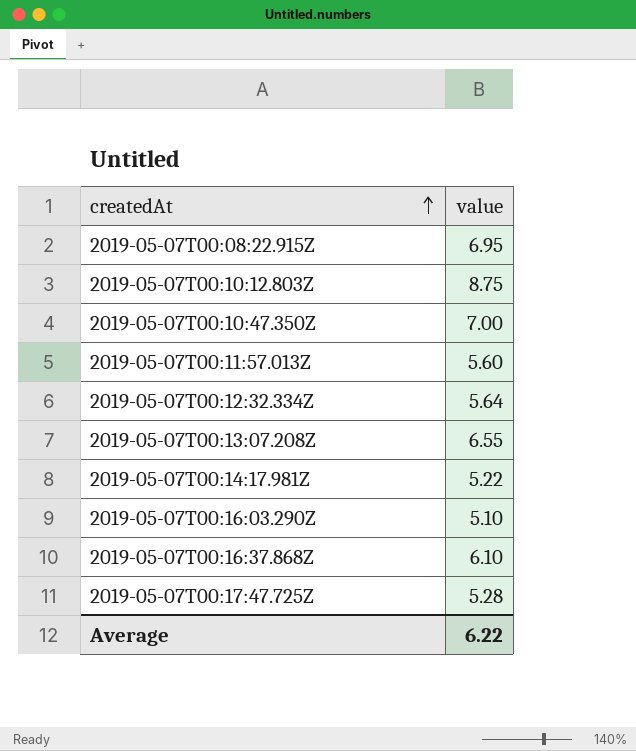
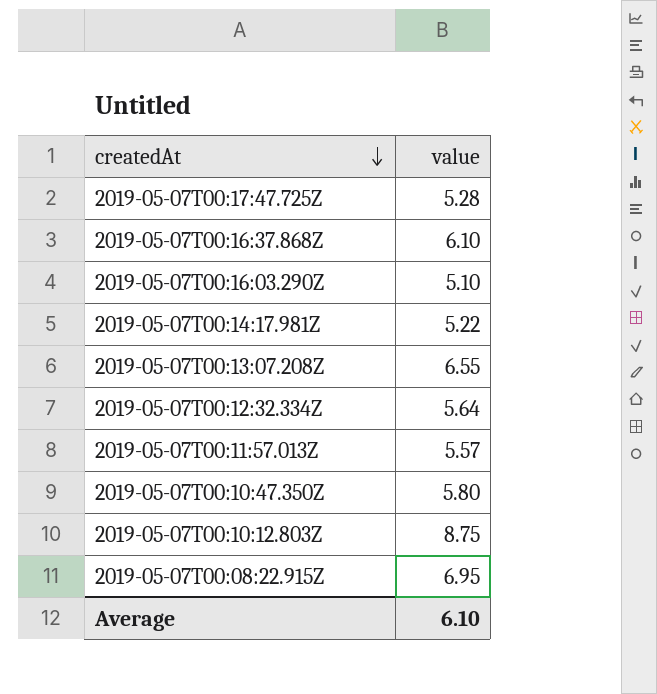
row order: createdAt ascending -> createdAt descending
2019-05-07T00:11:57.013Z | value: 5.60 -> 5.57
2019-05-07T00:10:47.350Z | value: 7.00 -> 5.80
Average | value: 6.22 -> 6.10

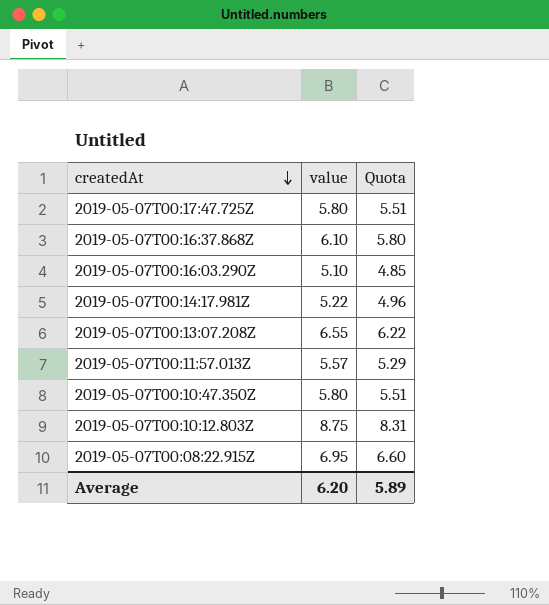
column Quota | formula: none -> [value] * 0.95
row 2019-05-07T00:12:32.334Z: 5.64 -> none
2019-05-07T00:17:47.725Z | value: 5.28 -> 5.80
Average | value: 6.10 -> 6.20

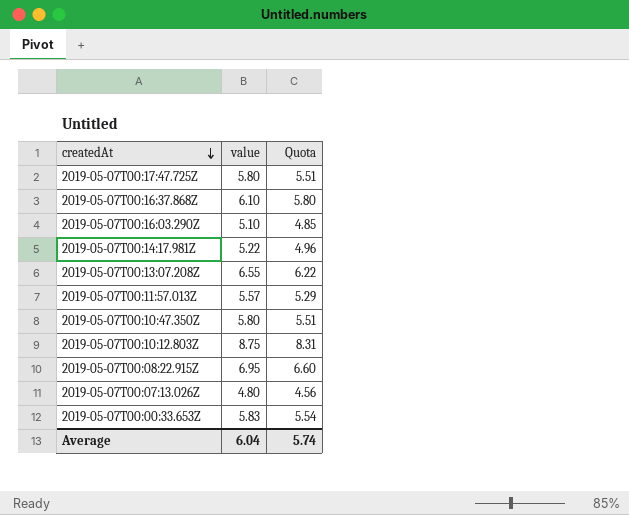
row 2019-05-07T00:07:13.026Z: none -> 4.80 | 4.56
row 2019-05-07T00:00:33.653Z: none -> 5.83 | 5.54
Average | value: 6.20 -> 6.04
Average | Quota: 5.89 -> 5.74

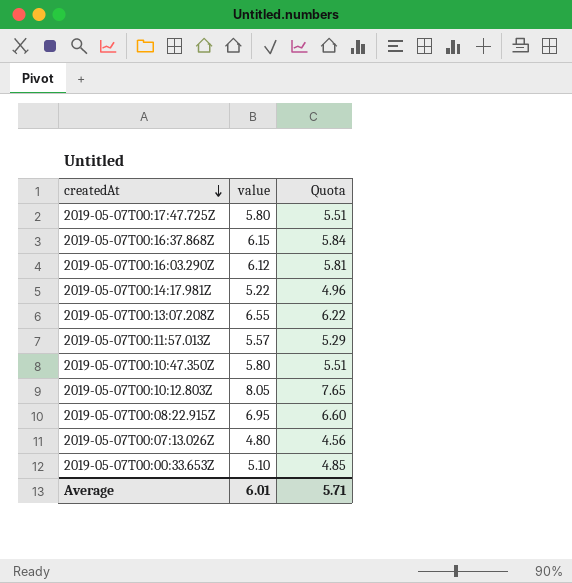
2019-05-07T00:16:37.868Z | value: 6.10 -> 6.15
2019-05-07T00:16:37.868Z | Quota: 5.80 -> 5.84
2019-05-07T00:16:03.290Z | value: 5.10 -> 6.12
2019-05-07T00:16:03.290Z | Quota: 4.85 -> 5.81
2019-05-07T00:10:12.803Z | value: 8.75 -> 8.05
2019-05-07T00:10:12.803Z | Quota: 8.31 -> 7.65
2019-05-07T00:00:33.653Z | value: 5.83 -> 5.10
2019-05-07T00:00:33.653Z | Quota: 5.54 -> 4.85
Average | value: 6.04 -> 6.01
Average | Quota: 5.74 -> 5.71

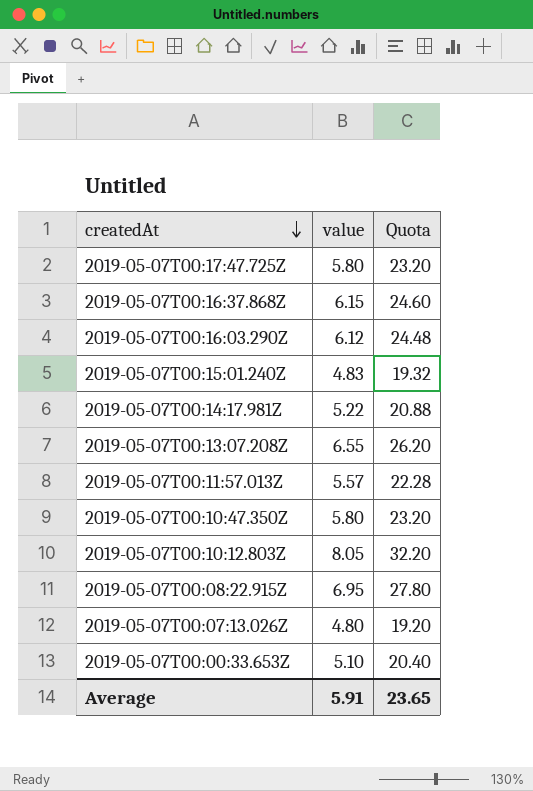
column Quota | formula: [value] * 0.95 -> [value] * 4
row 2019-05-07T00:15:01.240Z: none -> 4.83 | 19.32
Average | value: 6.01 -> 5.91
Average | Quota: 5.71 -> 23.65

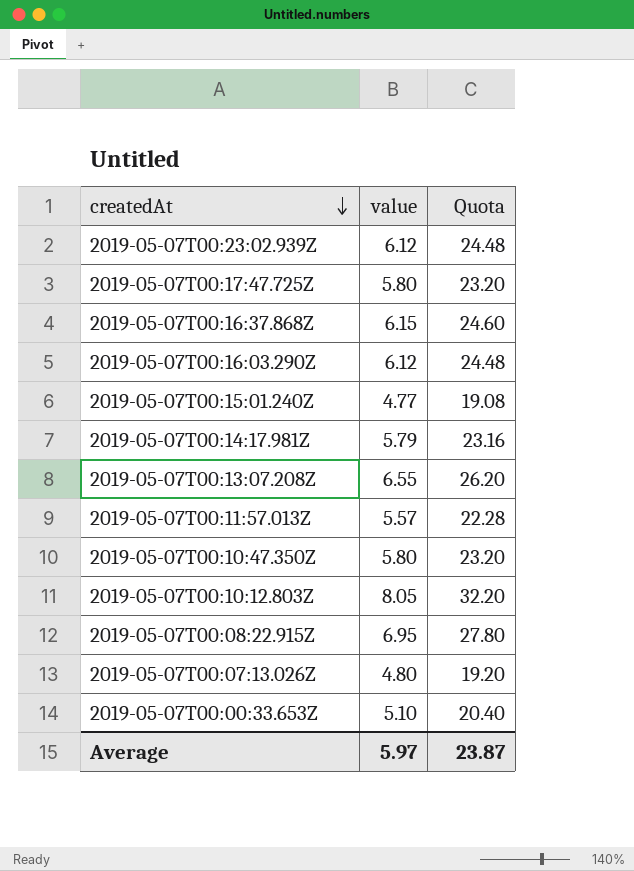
row 2019-05-07T00:23:02.939Z: none -> 6.12 | 24.48
2019-05-07T00:15:01.240Z | value: 4.83 -> 4.77
2019-05-07T00:15:01.240Z | Quota: 19.32 -> 19.08
2019-05-07T00:14:17.981Z | value: 5.22 -> 5.79
2019-05-07T00:14:17.981Z | Quota: 20.88 -> 23.16
Average | value: 5.91 -> 5.97
Average | Quota: 23.65 -> 23.87

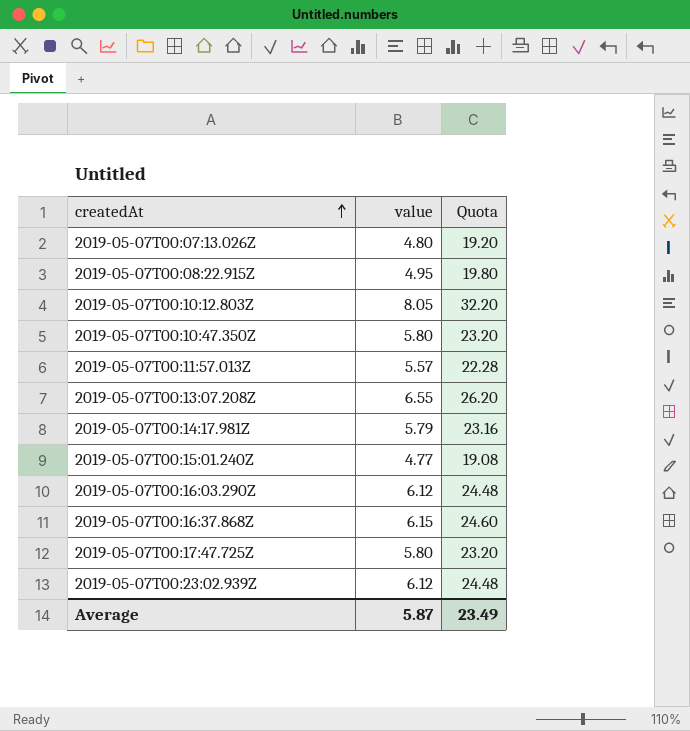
row order: createdAt descending -> createdAt ascending
row 2019-05-07T00:00:33.653Z: 5.10 | 20.40 -> none
2019-05-07T00:08:22.915Z | value: 6.95 -> 4.95
2019-05-07T00:08:22.915Z | Quota: 27.80 -> 19.80
Average | value: 5.97 -> 5.87
Average | Quota: 23.87 -> 23.49

